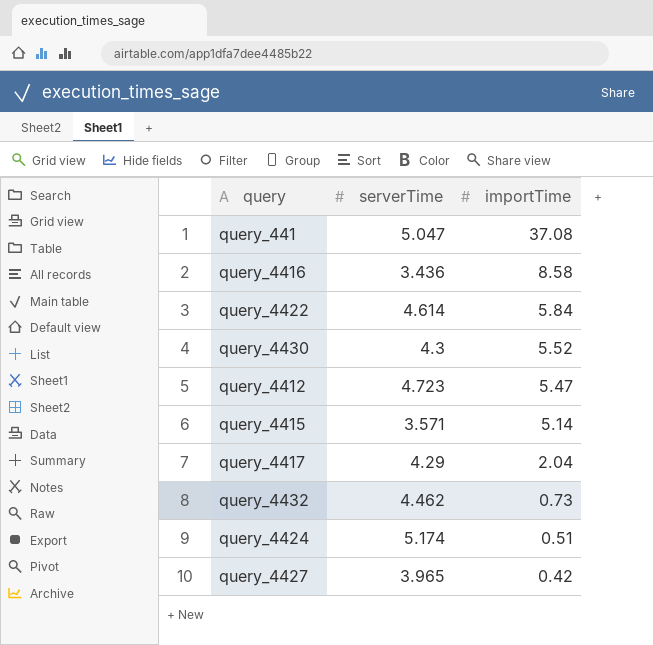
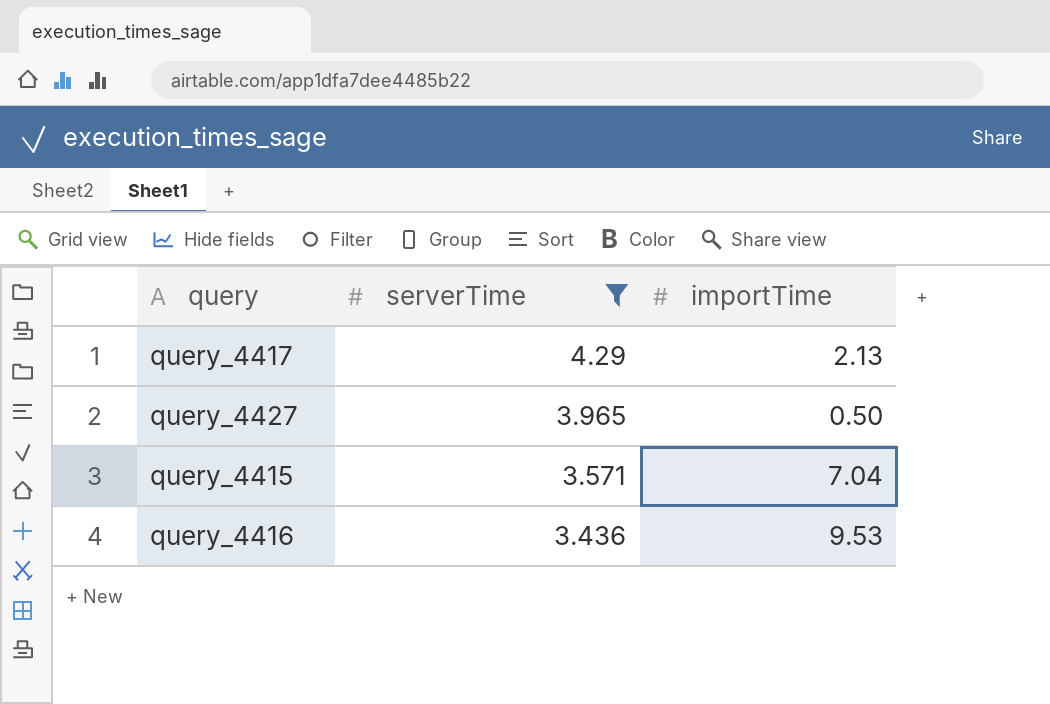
filter: none -> serverTime <= 4.29
row order: importTime descending -> serverTime descending
query_4417 | importTime: 2.04 -> 2.13
query_4427 | importTime: 0.42 -> 0.50
query_4415 | importTime: 5.14 -> 7.04
query_4416 | importTime: 8.58 -> 9.53

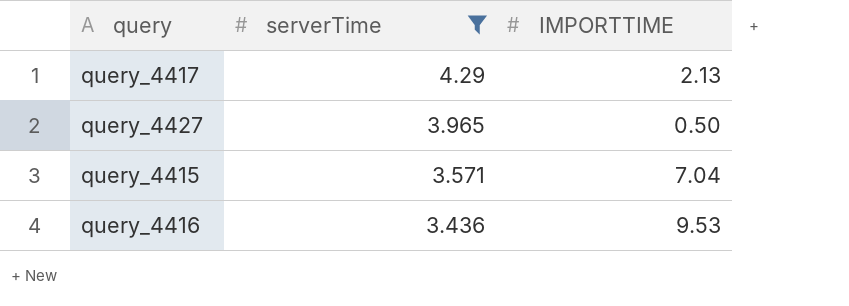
column name: importTime -> IMPORTTIME

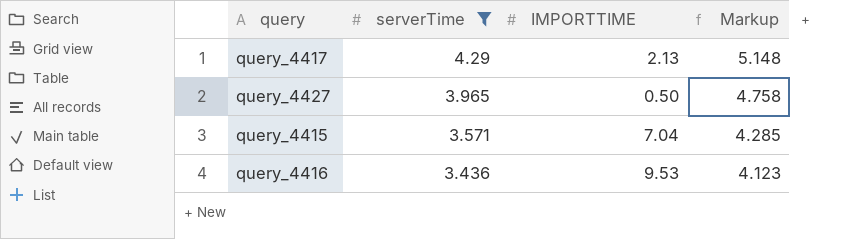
column Markup | formula: none -> [serverTime] * 1.2

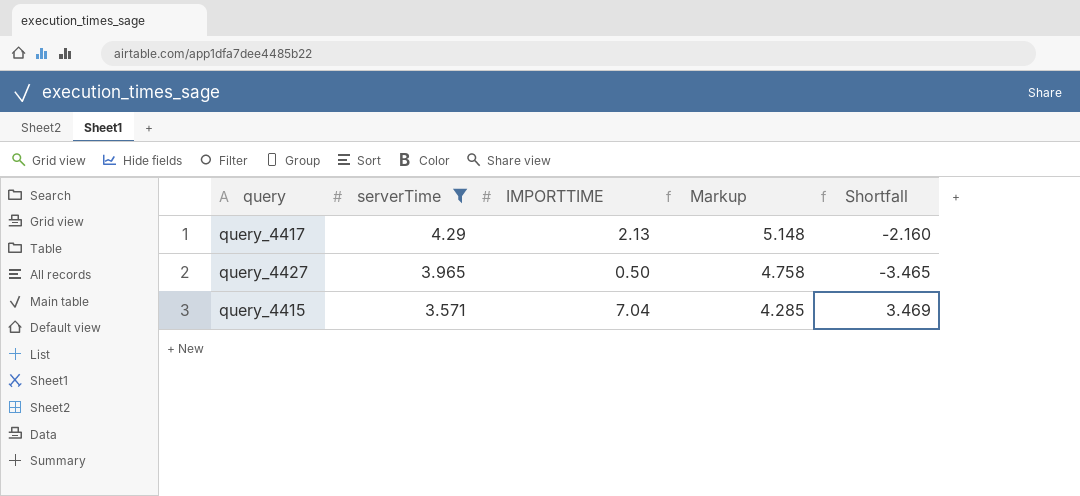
column Shortfall | formula: none -> [IMPORTTIME] - [serverTime]
row query_4416: 3.436 | 9.53 | 4.123 -> none

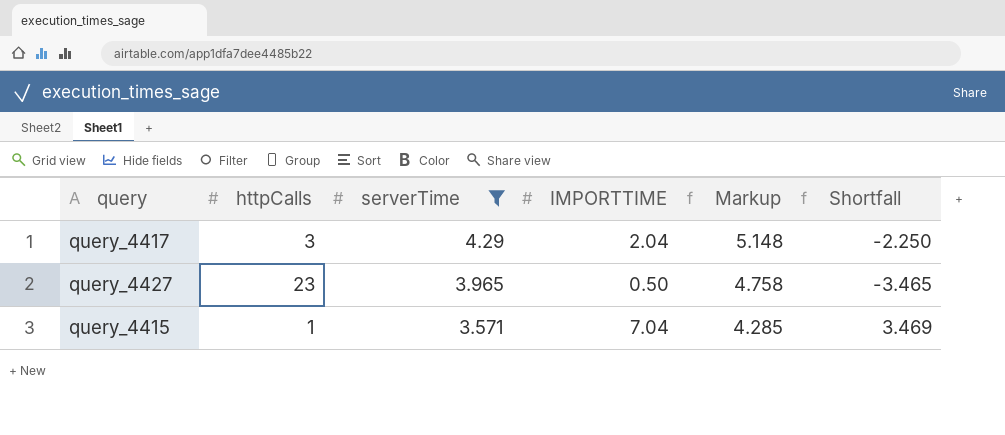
column httpCalls | position: none -> 2
query_4417 | IMPORTTIME: 2.13 -> 2.04
query_4417 | Shortfall: -2.160 -> -2.250

